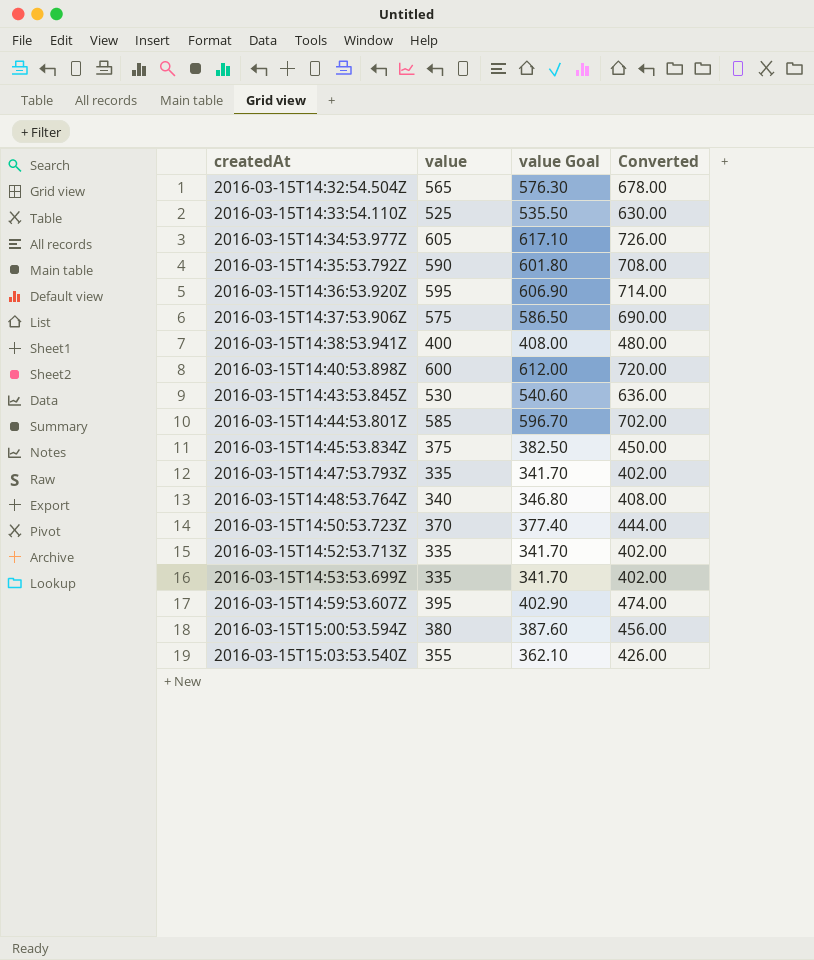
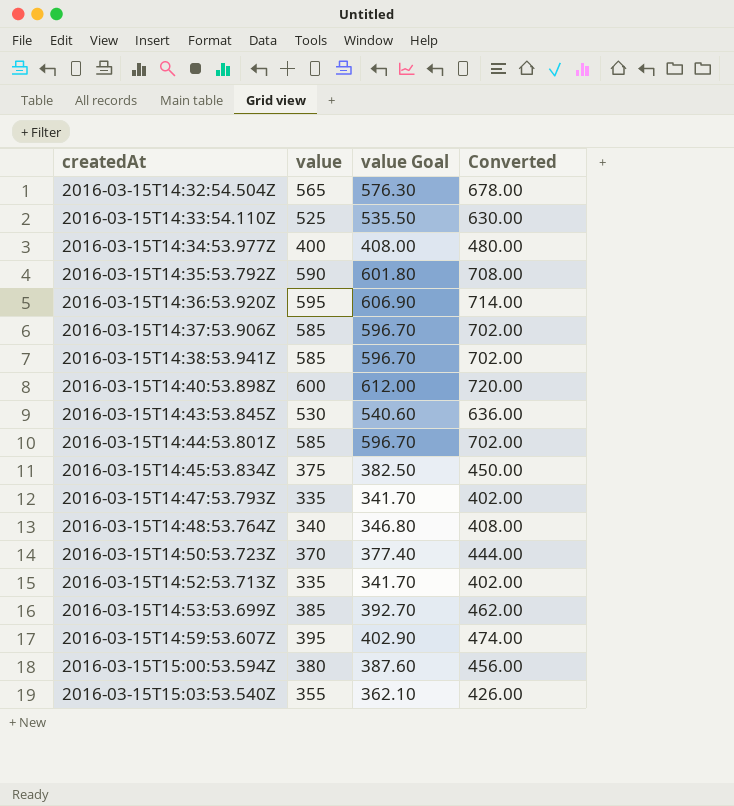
2016-03-15T14:34:53.977Z | value: 605 -> 400
2016-03-15T14:34:53.977Z | value Goal: 617.10 -> 408.00
2016-03-15T14:34:53.977Z | Converted: 726.00 -> 480.00
2016-03-15T14:37:53.906Z | value: 575 -> 585
2016-03-15T14:37:53.906Z | value Goal: 586.50 -> 596.70
2016-03-15T14:37:53.906Z | Converted: 690.00 -> 702.00
2016-03-15T14:38:53.941Z | value: 400 -> 585
2016-03-15T14:38:53.941Z | value Goal: 408.00 -> 596.70
2016-03-15T14:38:53.941Z | Converted: 480.00 -> 702.00
2016-03-15T14:53:53.699Z | value: 335 -> 385
2016-03-15T14:53:53.699Z | value Goal: 341.70 -> 392.70
2016-03-15T14:53:53.699Z | Converted: 402.00 -> 462.00

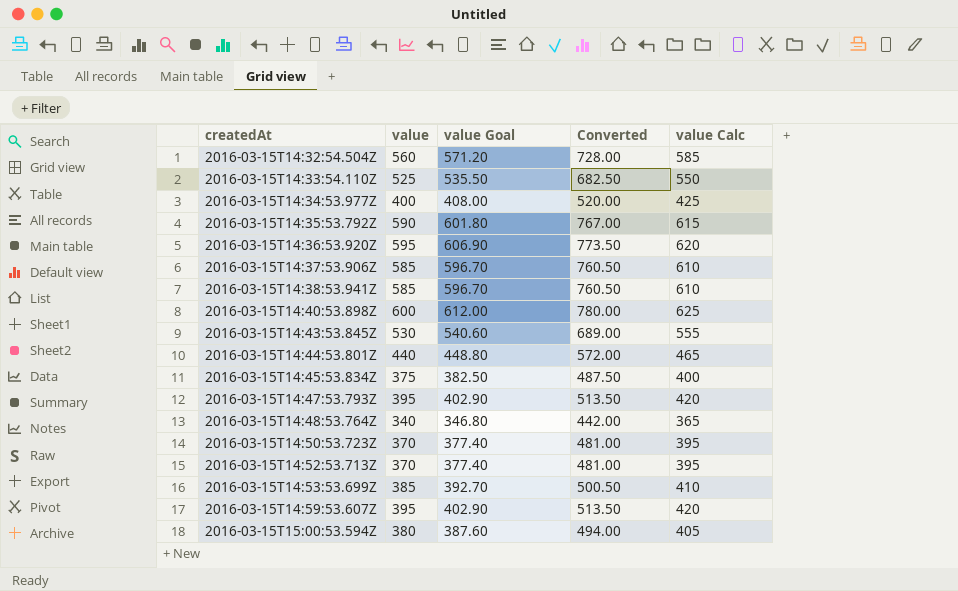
column Converted | formula: [value] * 1.2 -> [value] * 1.3
column value Calc | formula: none -> [value] + 25
row 2016-03-15T15:03:53.540Z: 355 | 362.10 | 426.00 -> none
2016-03-15T14:32:54.504Z | value: 565 -> 560
2016-03-15T14:32:54.504Z | value Goal: 576.30 -> 571.20
2016-03-15T14:44:53.801Z | value: 585 -> 440
2016-03-15T14:44:53.801Z | value Goal: 596.70 -> 448.80
2016-03-15T14:47:53.793Z | value: 335 -> 395
2016-03-15T14:47:53.793Z | value Goal: 341.70 -> 402.90
2016-03-15T14:52:53.713Z | value: 335 -> 370
2016-03-15T14:52:53.713Z | value Goal: 341.70 -> 377.40

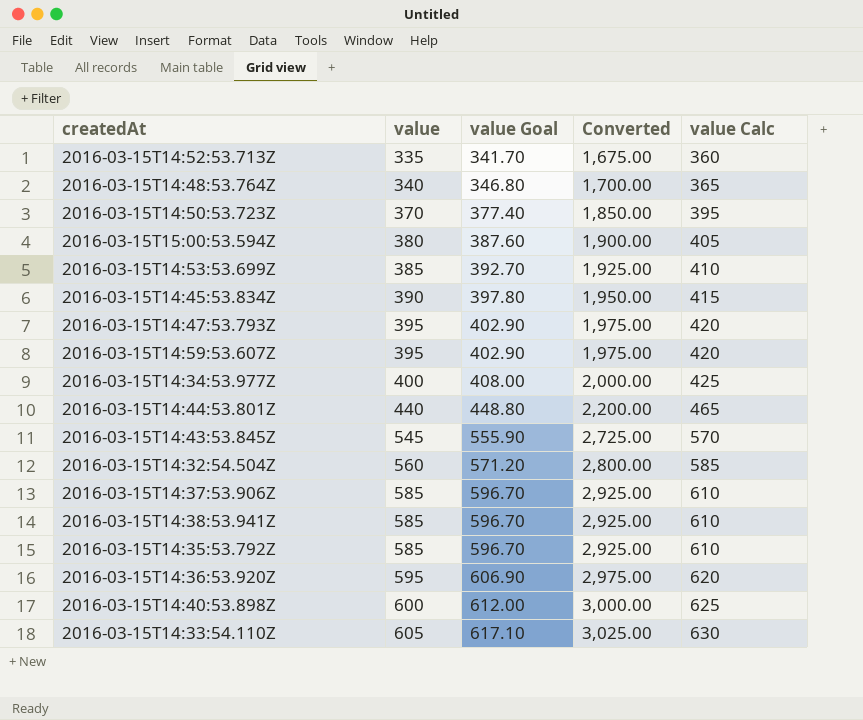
row order: createdAt ascending -> value ascending
column Converted | formula: [value] * 1.3 -> [value] * 5
2016-03-15T14:52:53.713Z | value: 370 -> 335
2016-03-15T14:52:53.713Z | value Goal: 377.40 -> 341.70
2016-03-15T14:52:53.713Z | value Calc: 395 -> 360
2016-03-15T14:45:53.834Z | value: 375 -> 390
2016-03-15T14:45:53.834Z | value Goal: 382.50 -> 397.80
2016-03-15T14:45:53.834Z | value Calc: 400 -> 415
2016-03-15T14:43:53.845Z | value: 530 -> 545
2016-03-15T14:43:53.845Z | value Goal: 540.60 -> 555.90
2016-03-15T14:43:53.845Z | value Calc: 555 -> 570
2016-03-15T14:35:53.792Z | value: 590 -> 585
2016-03-15T14:35:53.792Z | value Goal: 601.80 -> 596.70
2016-03-15T14:35:53.792Z | value Calc: 615 -> 610
2016-03-15T14:33:54.110Z | value: 525 -> 605
2016-03-15T14:33:54.110Z | value Goal: 535.50 -> 617.10
2016-03-15T14:33:54.110Z | value Calc: 550 -> 630

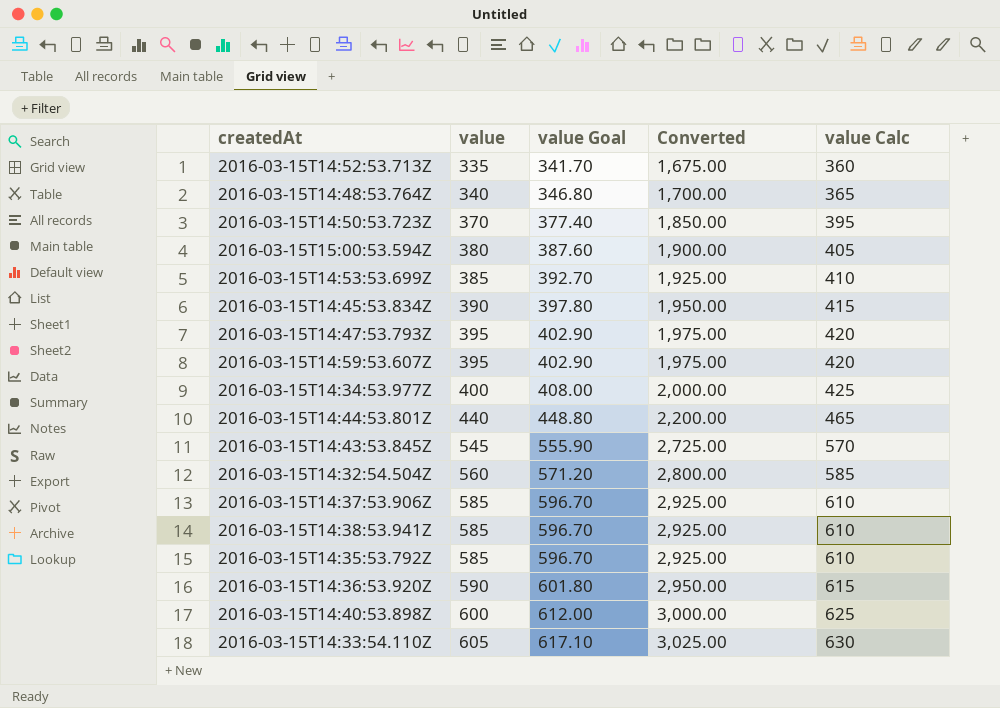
2016-03-15T14:36:53.920Z | value: 595 -> 590
2016-03-15T14:36:53.920Z | value Goal: 606.90 -> 601.80
2016-03-15T14:36:53.920Z | Converted: 2,975.00 -> 2,950.00
2016-03-15T14:36:53.920Z | value Calc: 620 -> 615

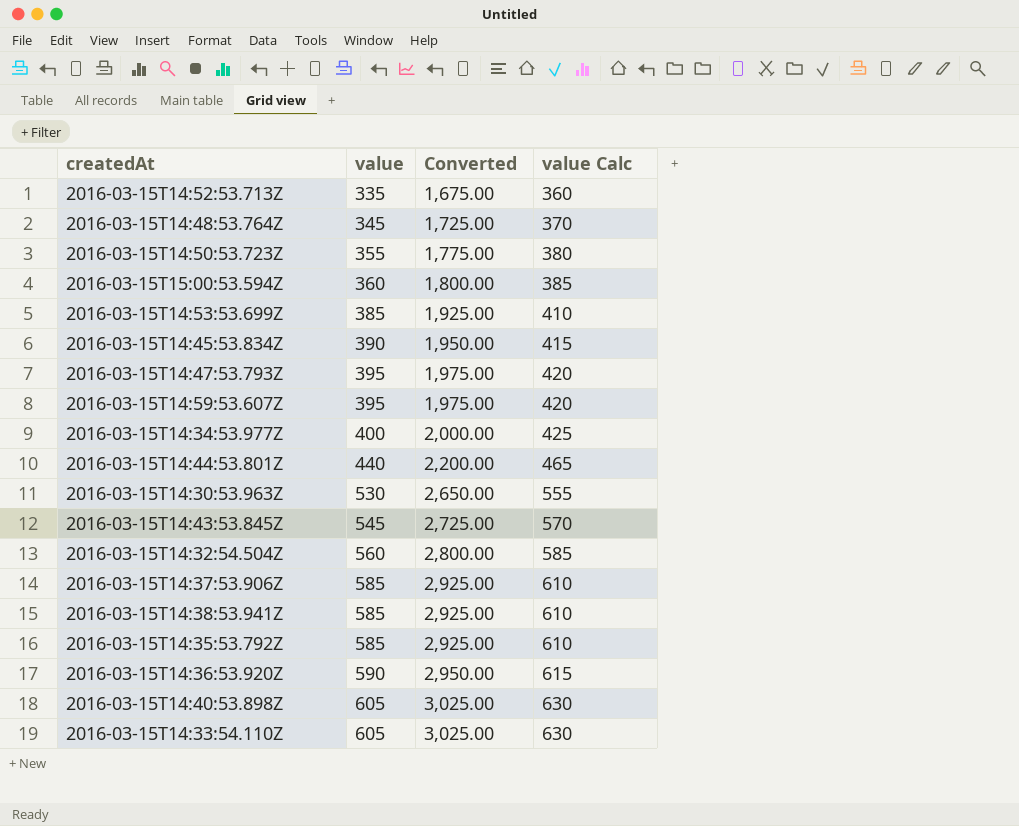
column value Goal | formula: [value] * 1.02 -> none
2016-03-15T14:48:53.764Z | value: 340 -> 345
2016-03-15T14:48:53.764Z | Converted: 1,700.00 -> 1,725.00
2016-03-15T14:48:53.764Z | value Calc: 365 -> 370
2016-03-15T14:50:53.723Z | value: 370 -> 355
2016-03-15T14:50:53.723Z | Converted: 1,850.00 -> 1,775.00
2016-03-15T14:50:53.723Z | value Calc: 395 -> 380
2016-03-15T15:00:53.594Z | value: 380 -> 360
2016-03-15T15:00:53.594Z | Converted: 1,900.00 -> 1,800.00
2016-03-15T15:00:53.594Z | value Calc: 405 -> 385
row 2016-03-15T14:30:53.963Z: none -> 530 | 2,650.00 | 555
2016-03-15T14:40:53.898Z | value: 600 -> 605
2016-03-15T14:40:53.898Z | Converted: 3,000.00 -> 3,025.00
2016-03-15T14:40:53.898Z | value Calc: 625 -> 630

